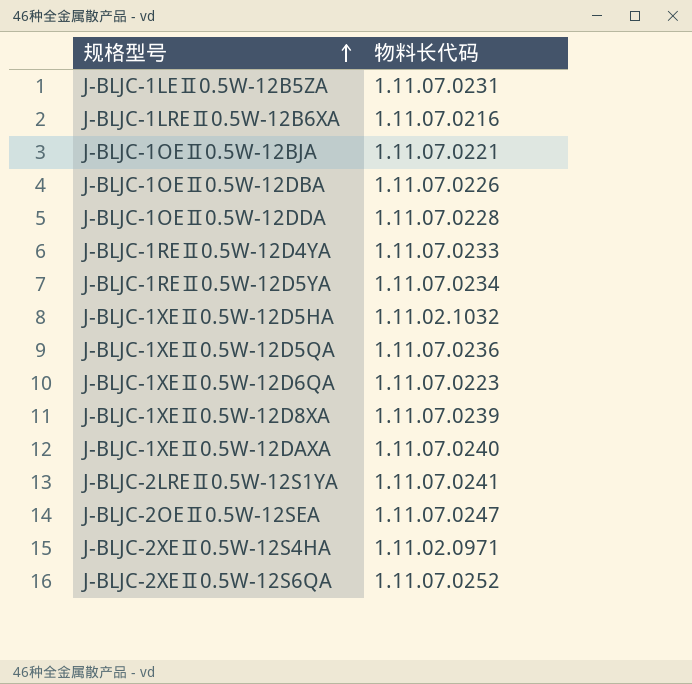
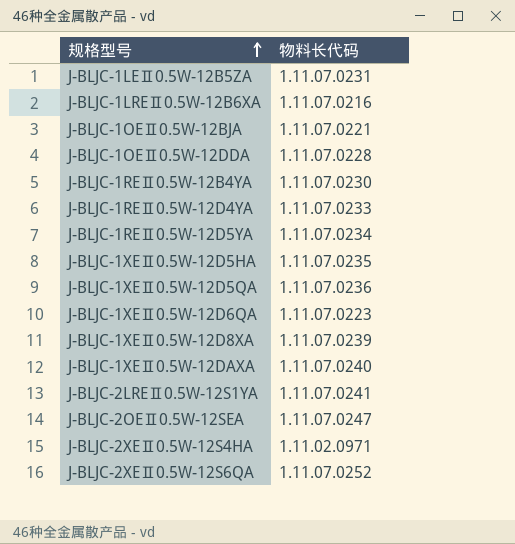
row J-BLJC-1OEⅡ0.5W-12DBA: 1.11.07.0226 -> none
row J-BLJC-1REⅡ0.5W-12B4YA: none -> 1.11.07.0230
J-BLJC-1XEⅡ0.5W-12D5HA | 物料长代码: 1.11.02.1032 -> 1.11.07.0235

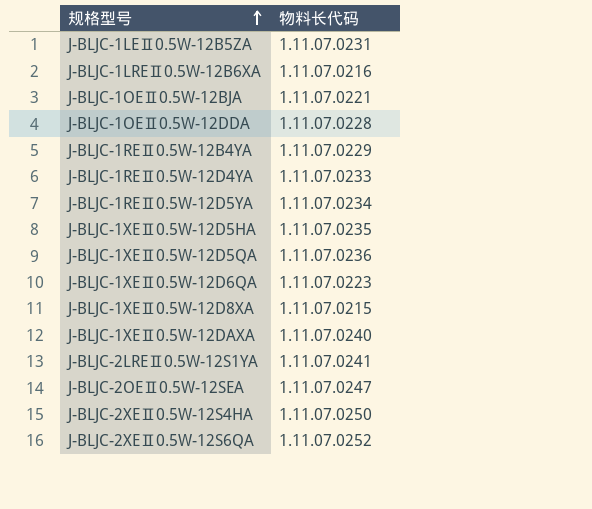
J-BLJC-1REⅡ0.5W-12B4YA | 物料长代码: 1.11.07.0230 -> 1.11.07.0229
J-BLJC-1XEⅡ0.5W-12D8XA | 物料长代码: 1.11.07.0239 -> 1.11.07.0215
J-BLJC-2XEⅡ0.5W-12S4HA | 物料长代码: 1.11.02.0971 -> 1.11.07.0250

